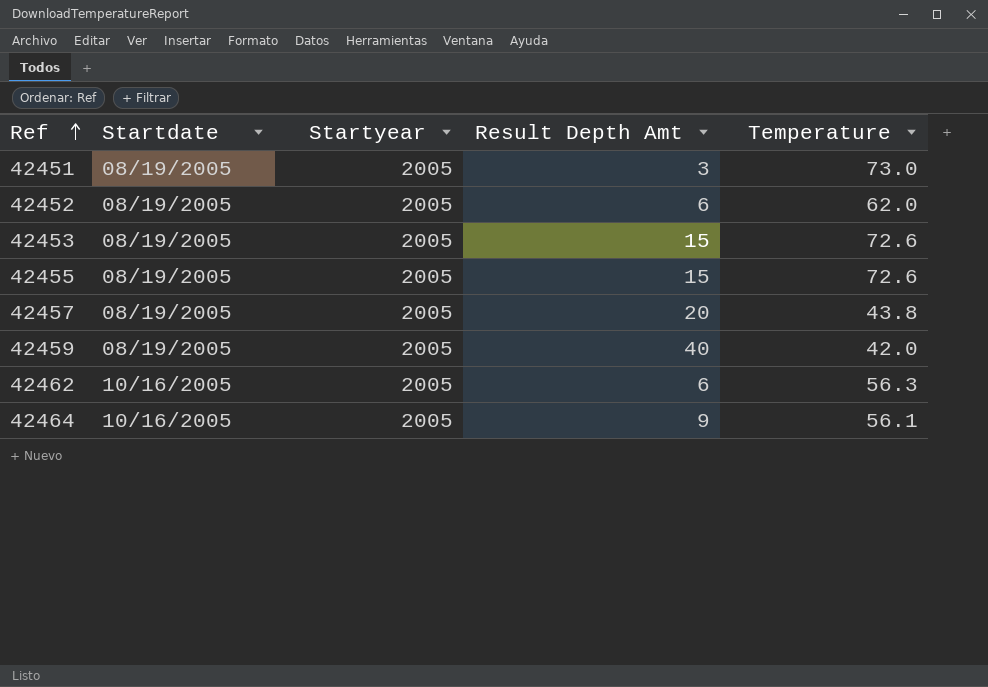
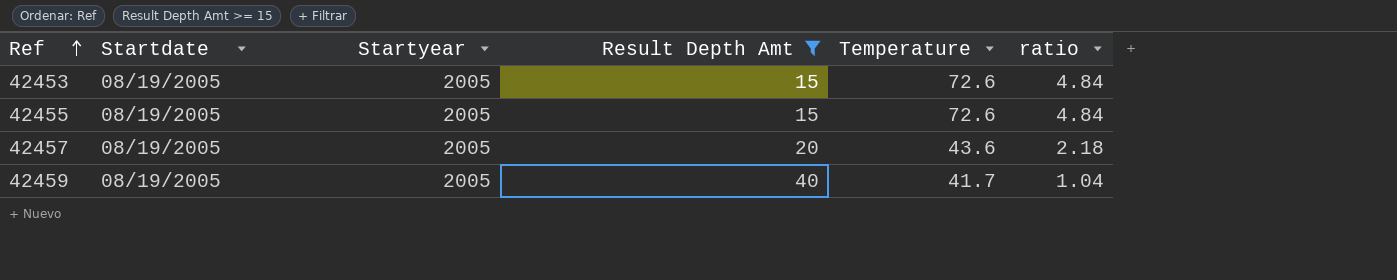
filter: none -> Result Depth Amt >= 15
column ratio | formula: none -> [Temperature] / [Result Depth Amt]
42457 | Temperature: 43.8 -> 43.6
42459 | Temperature: 42.0 -> 41.7

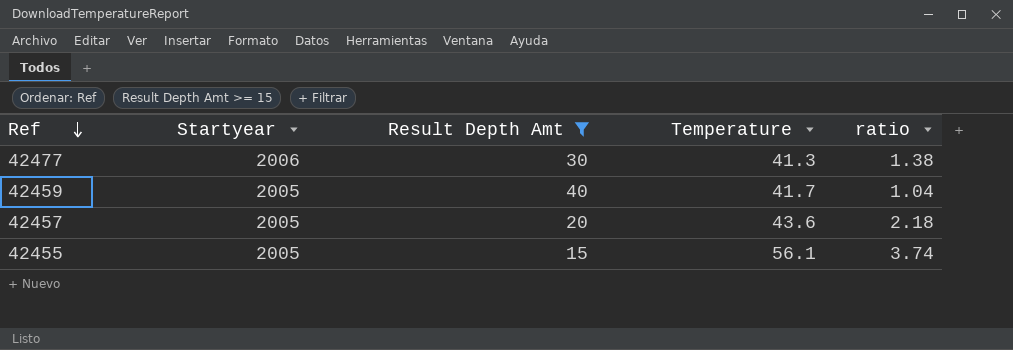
row order: Ref ascending -> Ref descending
column Startdate | position: 2 -> none
row 42453: 08/19/2005 | 2005 | 15 | 72.6 | 4.84 -> none
row 42477: none -> 2006 | 30 | 41.3 | 1.38
42455 | Temperature: 72.6 -> 56.1
42455 | ratio: 4.84 -> 3.74

